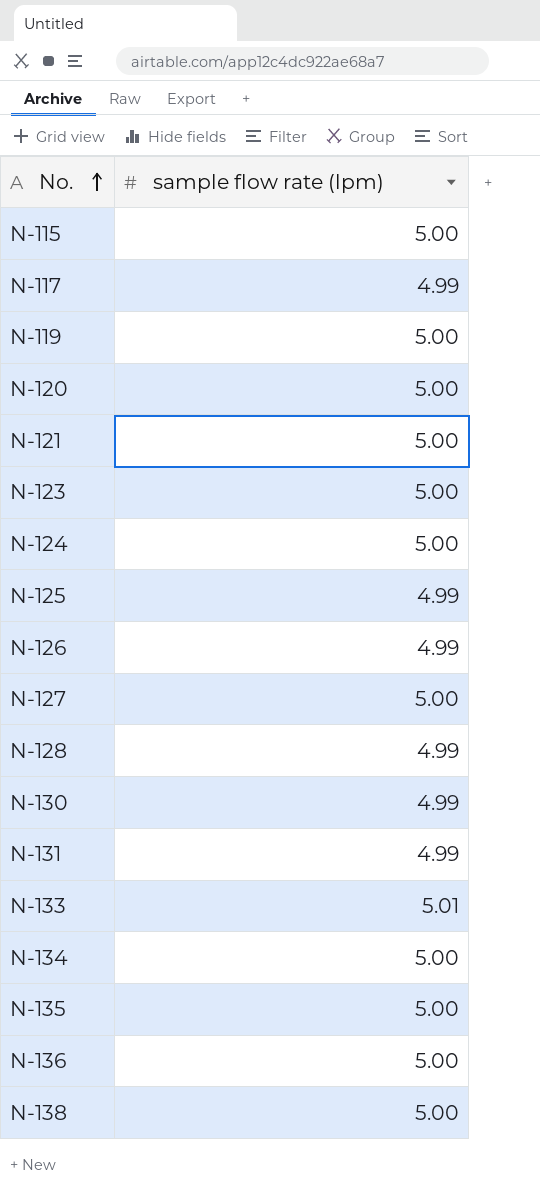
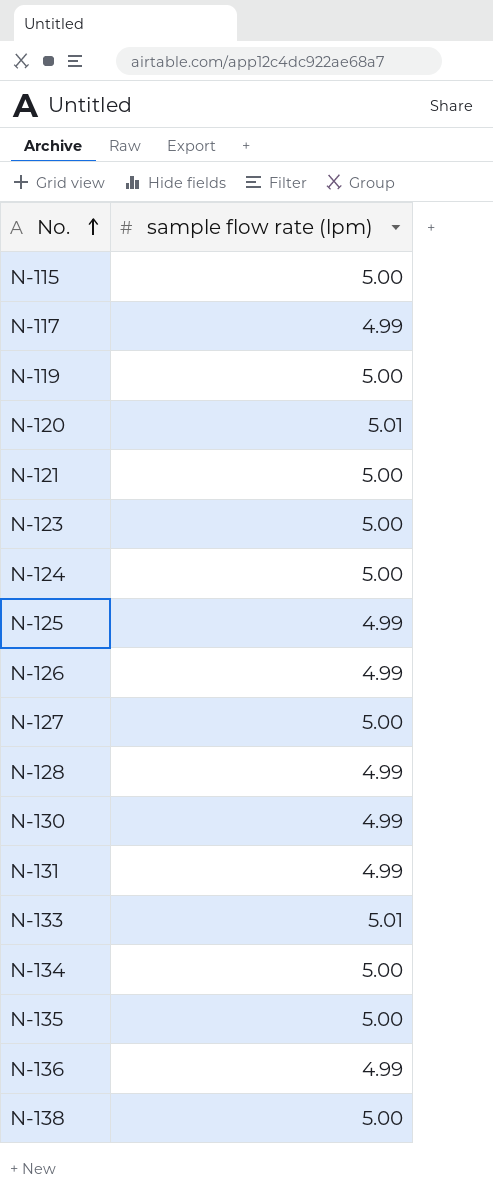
N-120 | sample flow rate (lpm): 5.00 -> 5.01
N-136 | sample flow rate (lpm): 5.00 -> 4.99

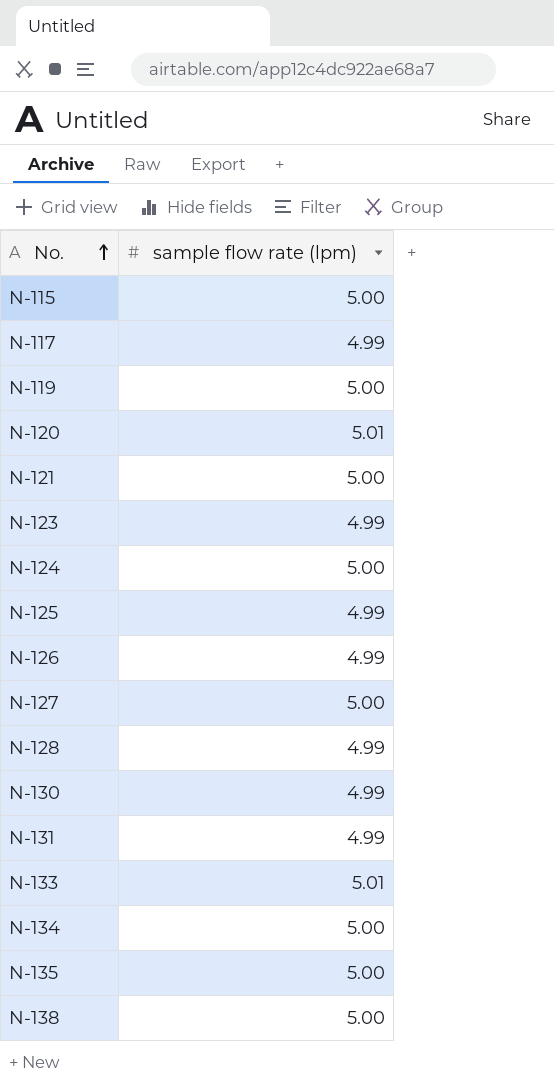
row N-136: 4.99 -> none
N-123 | sample flow rate (lpm): 5.00 -> 4.99

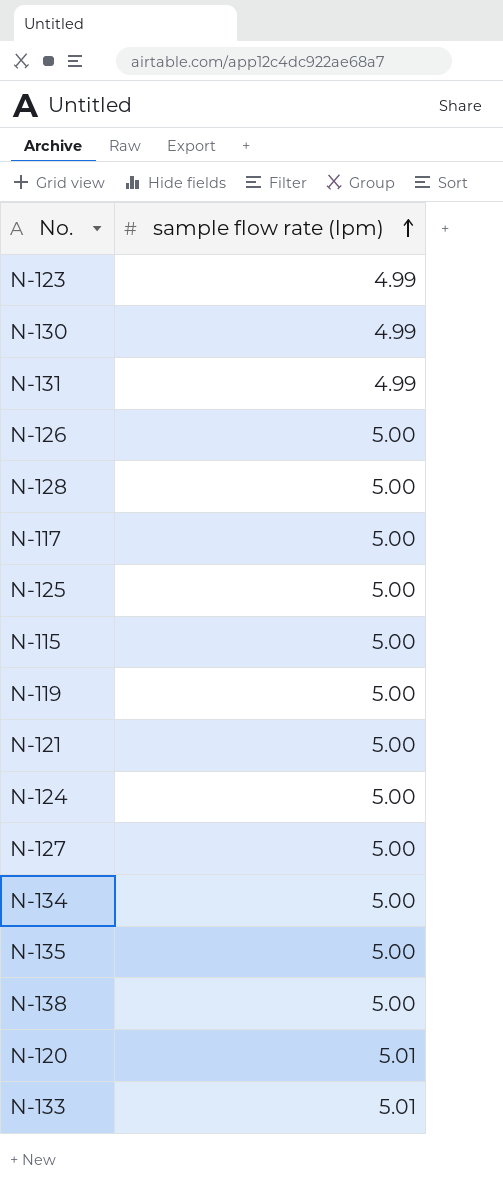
row order: No. ascending -> sample flow rate (lpm) ascending
N-126 | sample flow rate (lpm): 4.99 -> 5.00
N-128 | sample flow rate (lpm): 4.99 -> 5.00
N-117 | sample flow rate (lpm): 4.99 -> 5.00
N-125 | sample flow rate (lpm): 4.99 -> 5.00

